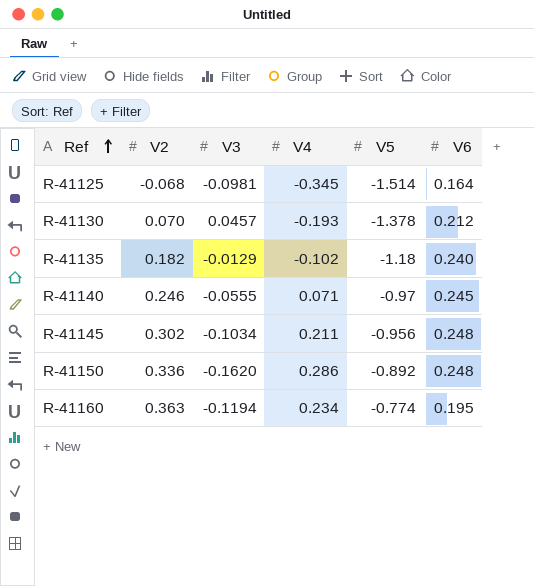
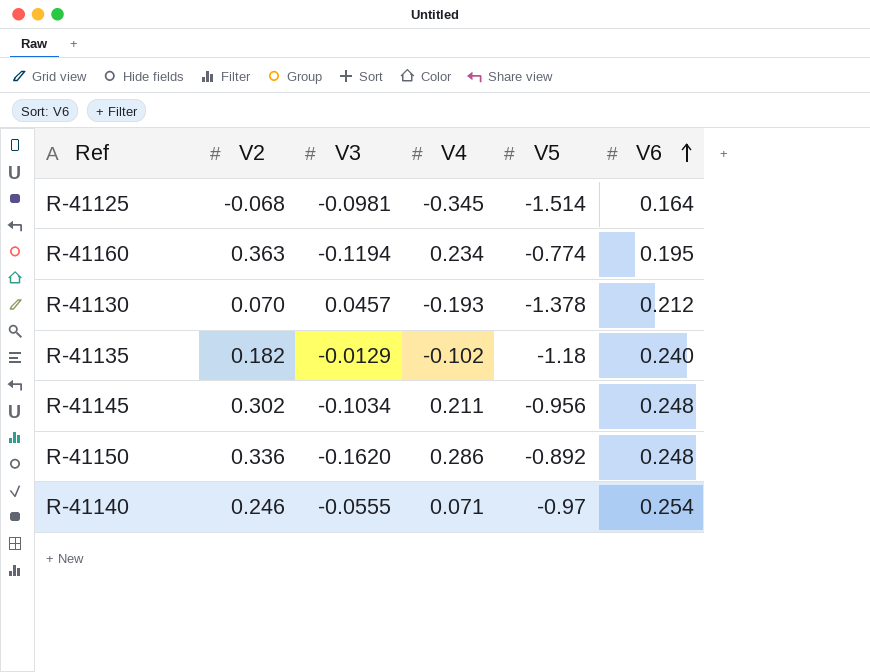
row order: Ref ascending -> V6 ascending
R-41140 | V6: 0.245 -> 0.254

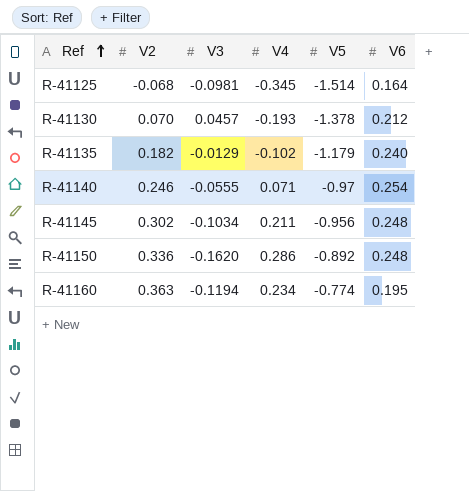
row order: V6 ascending -> Ref ascending
R-41135 | V5: -1.18 -> -1.179

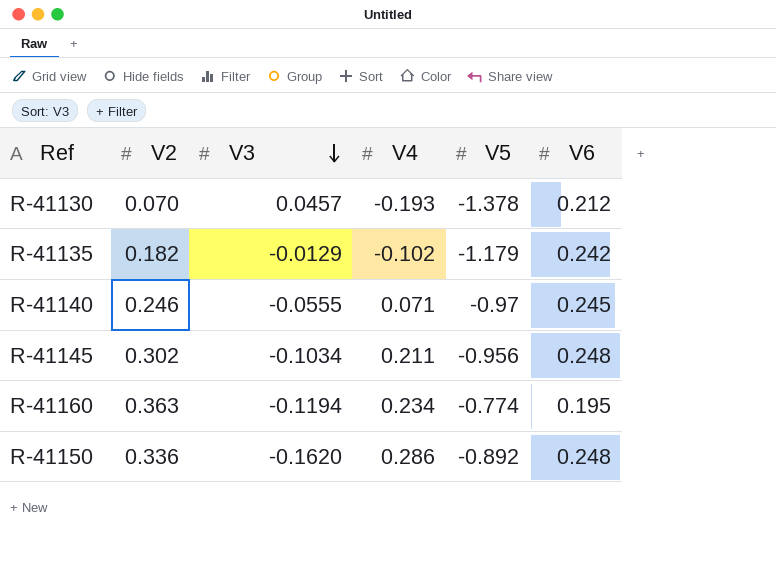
row order: Ref ascending -> V3 descending
row R-41125: -0.068 | -0.0981 | -0.345 | -1.514 | 0.164 -> none
R-41135 | V6: 0.240 -> 0.242
R-41140 | V6: 0.254 -> 0.245

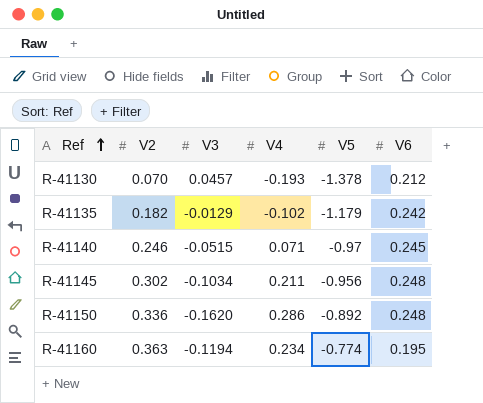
row order: V3 descending -> Ref ascending
R-41140 | V3: -0.0555 -> -0.0515

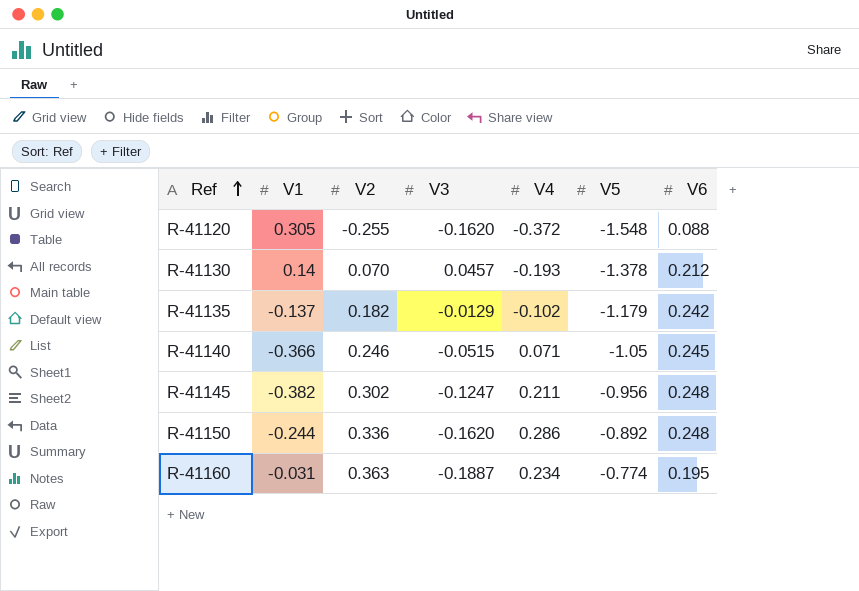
column V1 | position: none -> 2
row R-41120: none -> 0.305 | -0.255 | -0.1620 | -0.372 | -1.548 | 0.088
R-41140 | V5: -0.97 -> -1.05
R-41145 | V3: -0.1034 -> -0.1247
R-41160 | V3: -0.1194 -> -0.1887

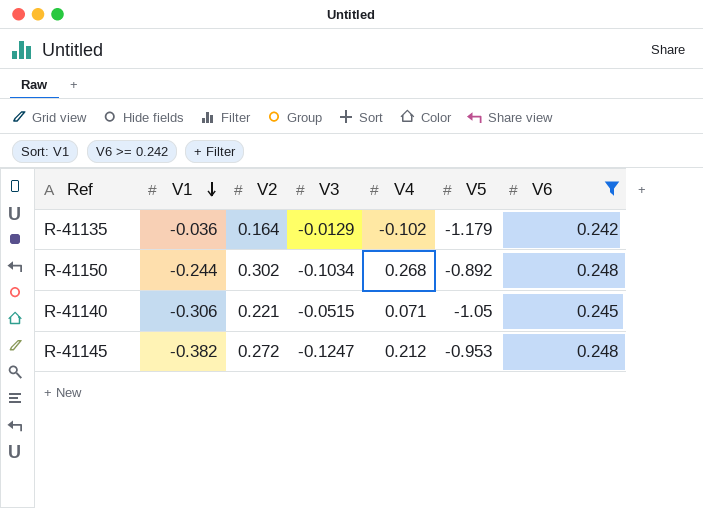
filter: none -> V6 >= 0.242
row order: Ref ascending -> V1 descending
R-41135 | V1: -0.137 -> -0.036
R-41135 | V2: 0.182 -> 0.164
R-41150 | V2: 0.336 -> 0.302
R-41150 | V3: -0.1620 -> -0.1034
R-41150 | V4: 0.286 -> 0.268
R-41140 | V1: -0.366 -> -0.306
R-41140 | V2: 0.246 -> 0.221
R-41145 | V2: 0.302 -> 0.272
R-41145 | V4: 0.211 -> 0.212
R-41145 | V5: -0.956 -> -0.953

